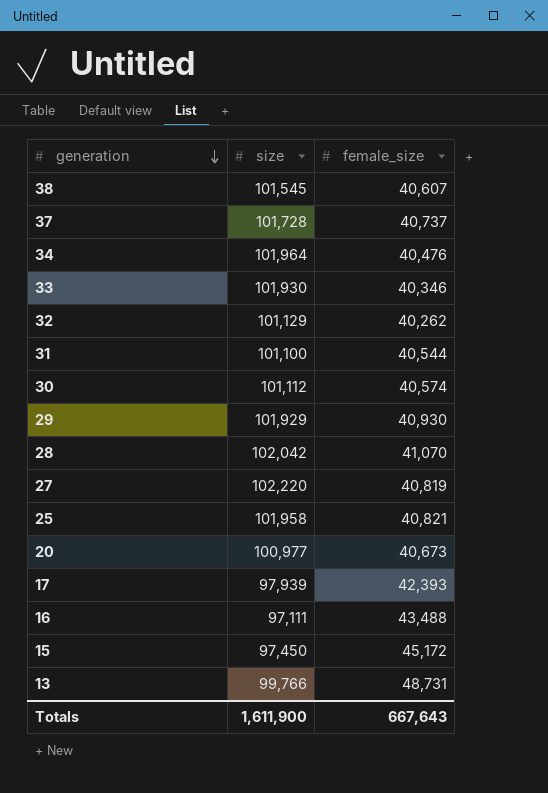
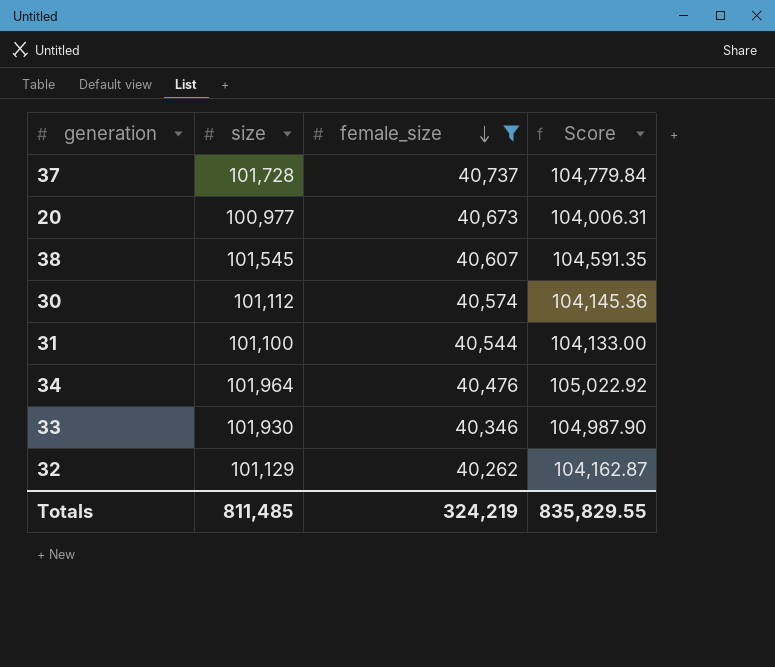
filter: none -> female_size <= 40,737
row order: generation descending -> female_size descending
column Score | formula: none -> [size] * 1.03
Totals | size: 1,611,900 -> 811,485
Totals | female_size: 667,643 -> 324,219

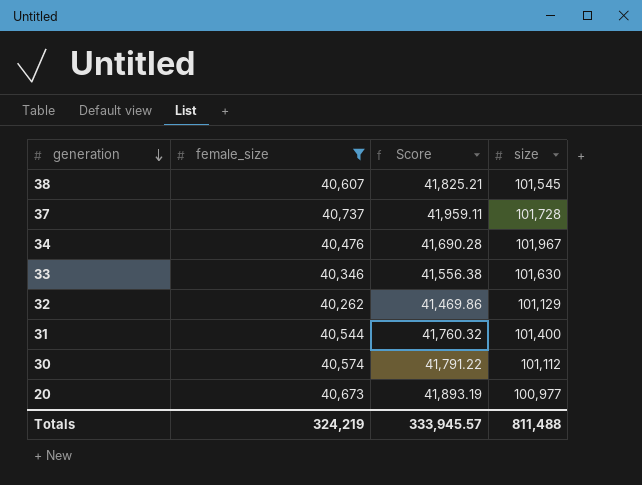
row order: female_size descending -> generation descending
column Score | formula: [size] * 1.03 -> [female_size] * 1.03
column size | position: 2 -> 4
34 | size: 101,964 -> 101,967
33 | size: 101,930 -> 101,630
31 | size: 101,100 -> 101,400
Totals | Score: 835,829.55 -> 333,945.57
Totals | size: 811,485 -> 811,488

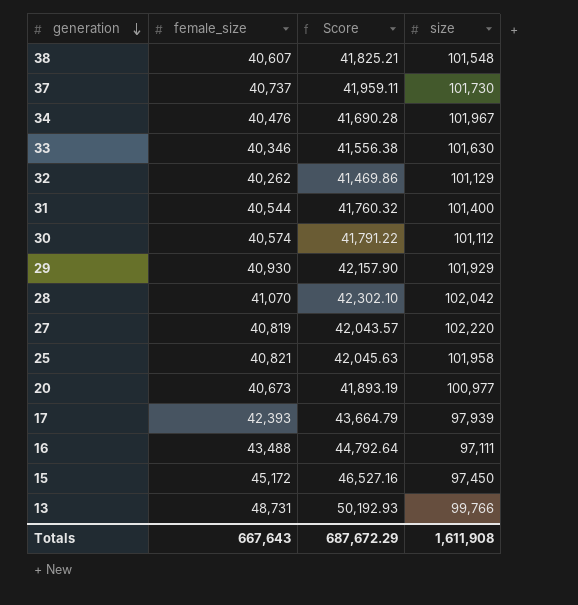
filter: female_size <= 40,737 -> none
38 | size: 101,545 -> 101,548
37 | size: 101,728 -> 101,730
Totals | female_size: 324,219 -> 667,643
Totals | Score: 333,945.57 -> 687,672.29
Totals | size: 811,488 -> 1,611,908

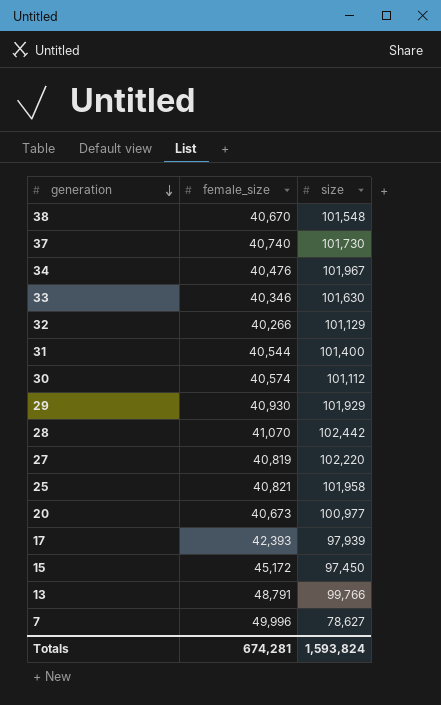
column Score | formula: [female_size] * 1.03 -> none
row 16: 43,488 | 44,792.64 | 97,111 -> none
38 | female_size: 40,607 -> 40,670
37 | female_size: 40,737 -> 40,740
32 | female_size: 40,262 -> 40,266
28 | size: 102,042 -> 102,442
13 | female_size: 48,731 -> 48,791
row 7: none -> 49,996 | 78,627
Totals | female_size: 667,643 -> 674,281
Totals | size: 1,611,908 -> 1,593,824

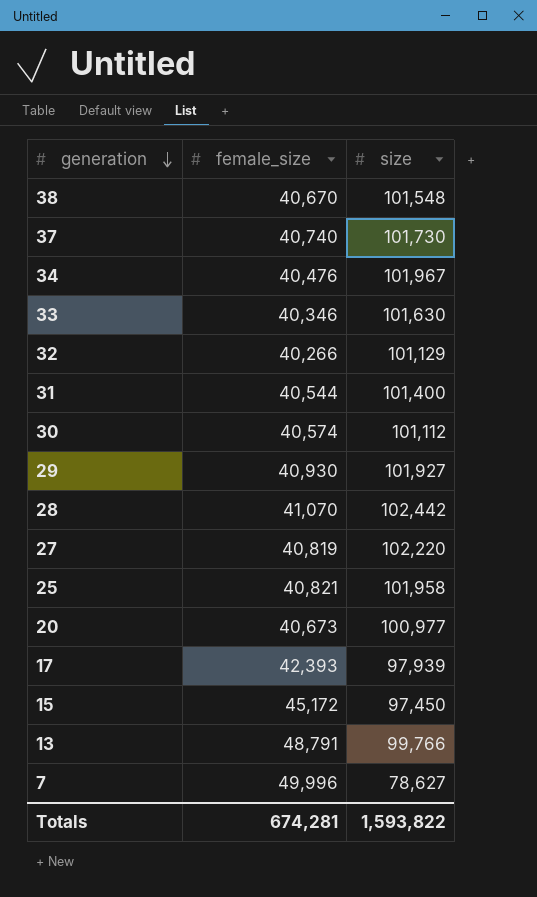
29 | size: 101,929 -> 101,927
Totals | size: 1,593,824 -> 1,593,822

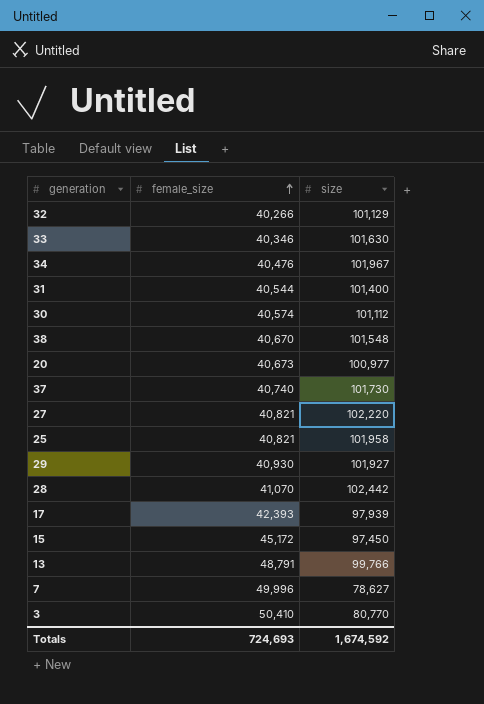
row order: generation descending -> female_size ascending
27 | female_size: 40,819 -> 40,821
row 3: none -> 50,410 | 80,770
Totals | female_size: 674,281 -> 724,693
Totals | size: 1,593,822 -> 1,674,592

